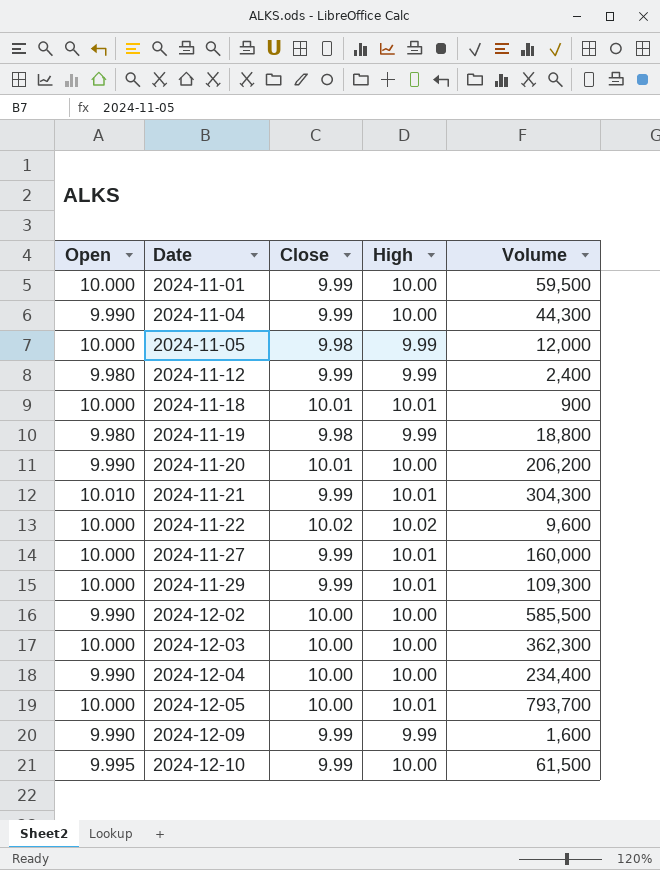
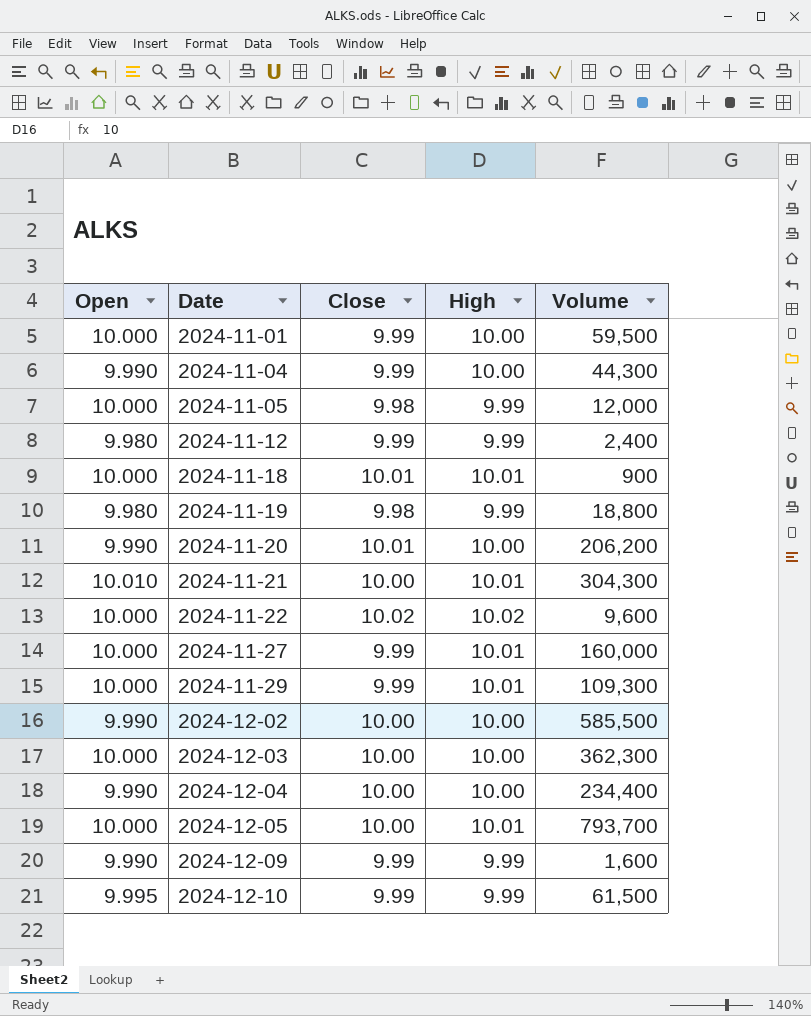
2024-11-21 | Close: 9.99 -> 10.00
2024-12-10 | High: 10.00 -> 9.99

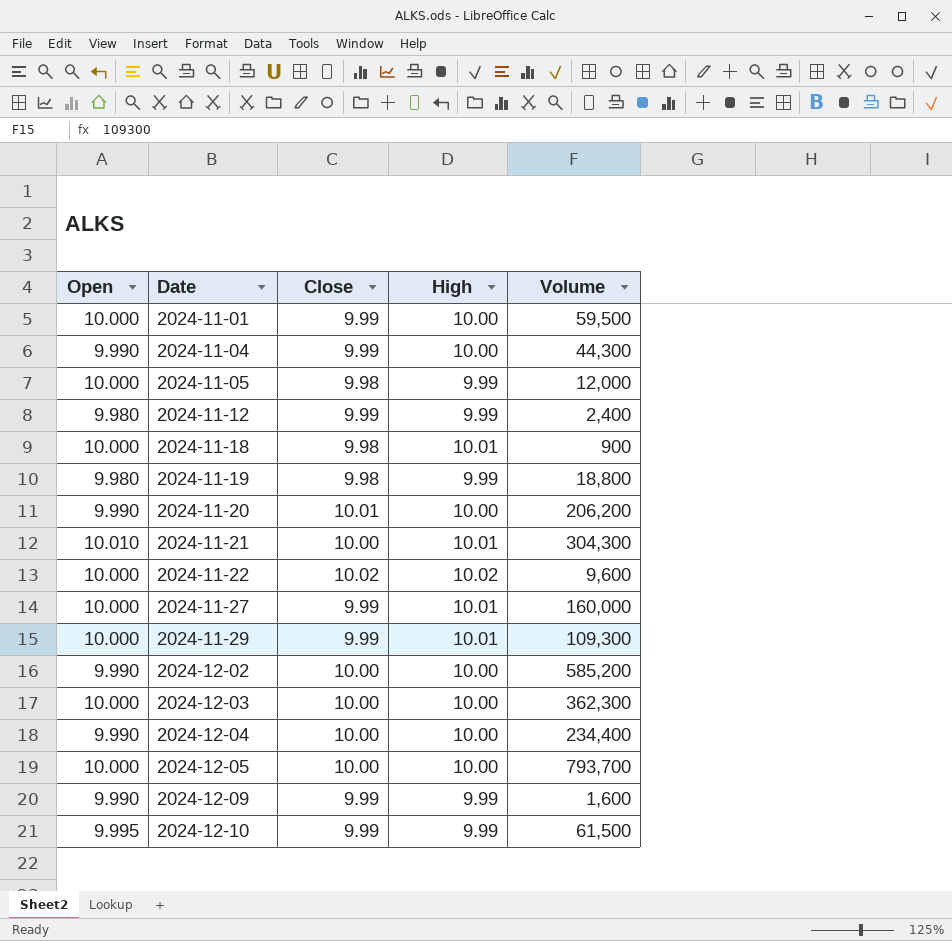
2024-11-18 | Close: 10.01 -> 9.98
2024-12-02 | Volume: 585,500 -> 585,200
2024-12-05 | High: 10.01 -> 10.00

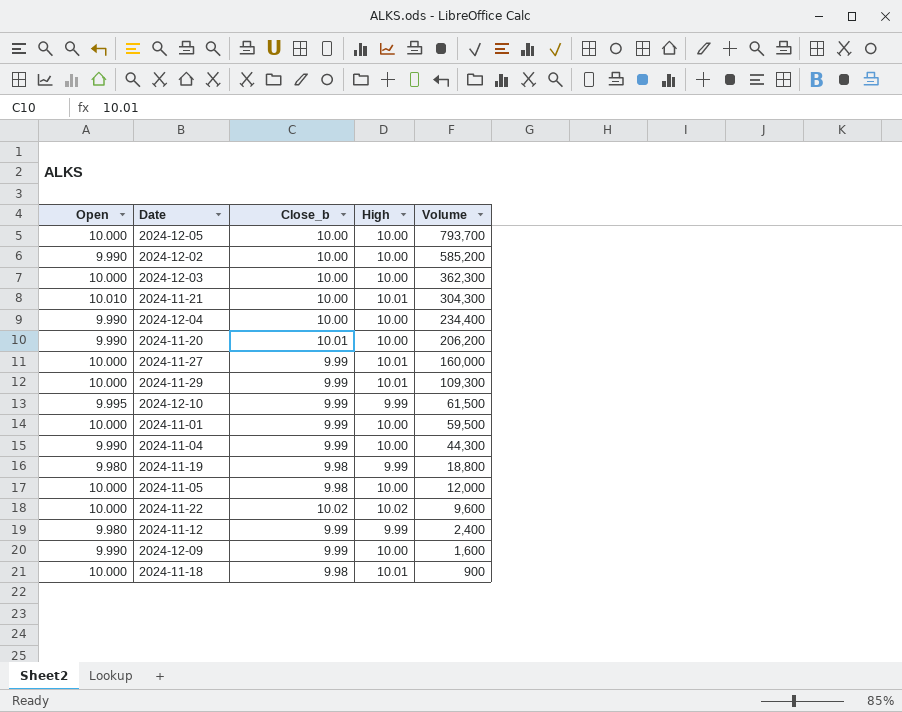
row order: Date ascending -> Volume descending
column name: Close -> Close_b
2024-11-05 | High: 9.99 -> 10.00
2024-12-09 | High: 9.99 -> 10.00

